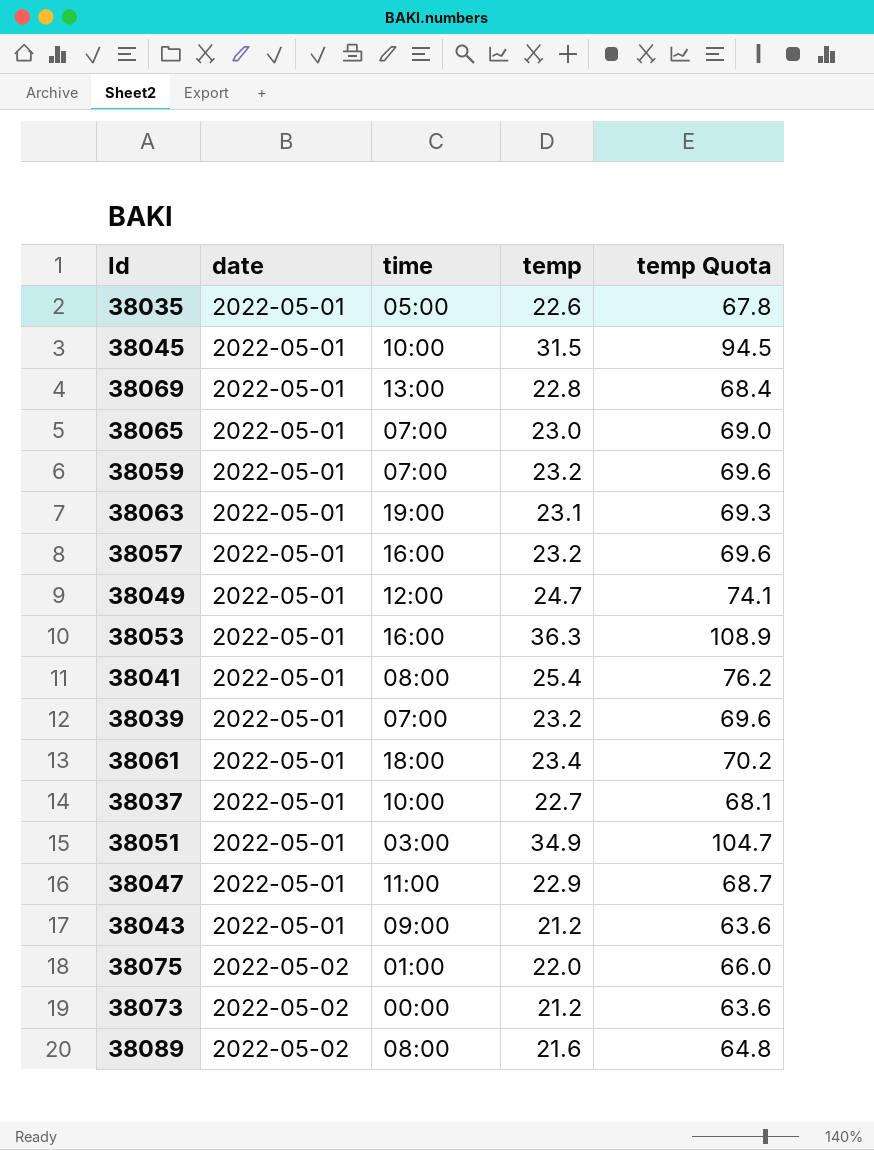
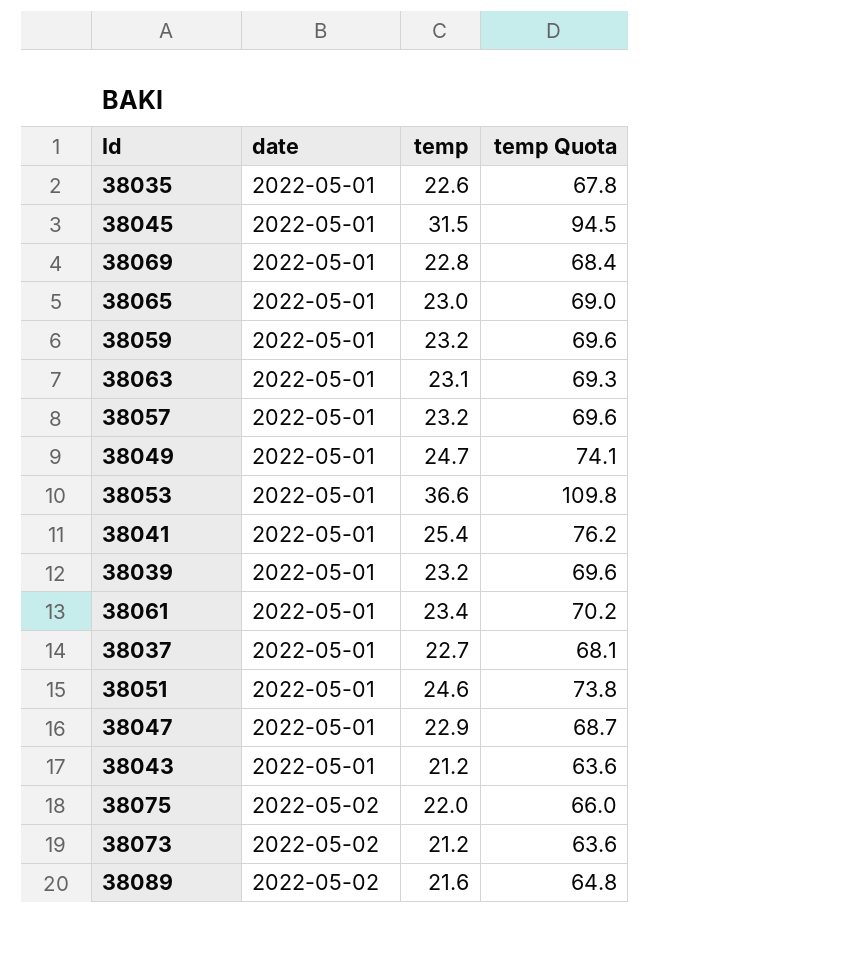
column time | position: 3 -> none
38053 | temp: 36.3 -> 36.6
38053 | temp Quota: 108.9 -> 109.8
38051 | temp: 34.9 -> 24.6
38051 | temp Quota: 104.7 -> 73.8

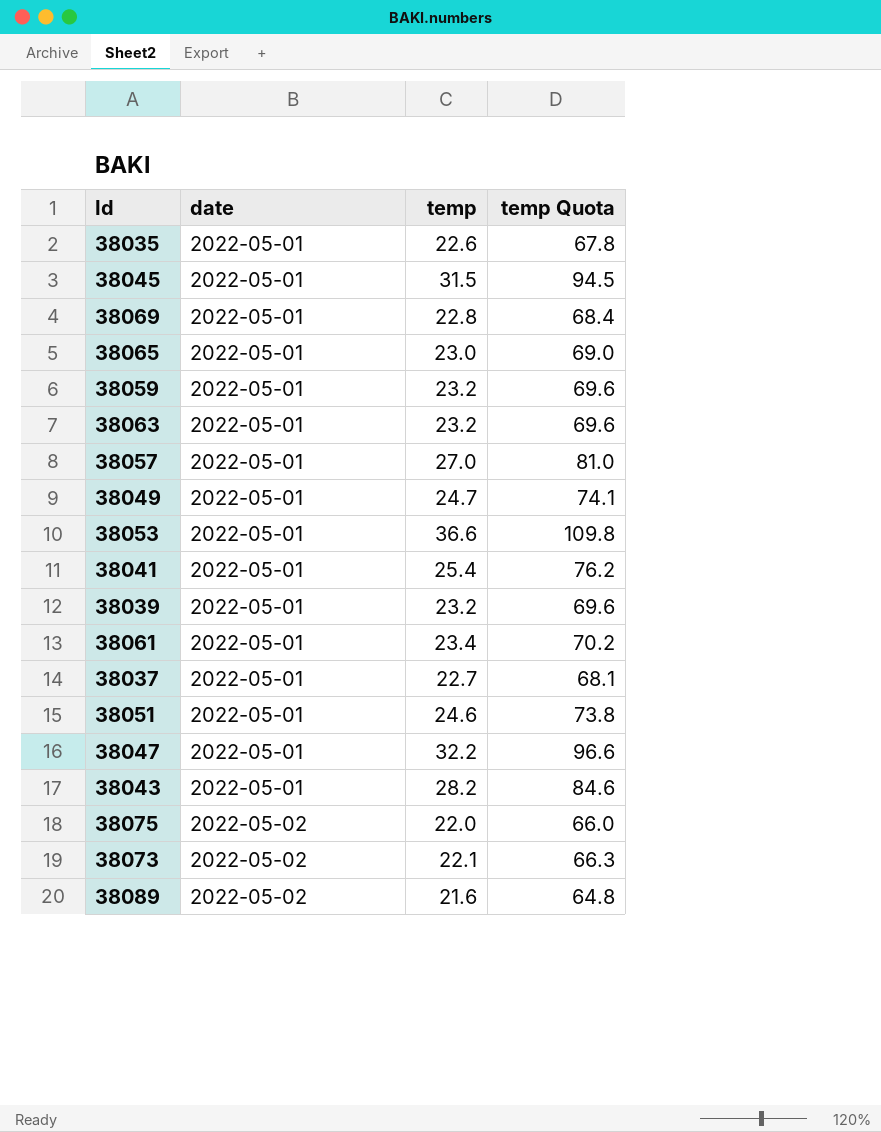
38063 | temp: 23.1 -> 23.2
38063 | temp Quota: 69.3 -> 69.6
38057 | temp: 23.2 -> 27.0
38057 | temp Quota: 69.6 -> 81.0
38047 | temp: 22.9 -> 32.2
38047 | temp Quota: 68.7 -> 96.6
38043 | temp: 21.2 -> 28.2
38043 | temp Quota: 63.6 -> 84.6
38073 | temp: 21.2 -> 22.1
38073 | temp Quota: 63.6 -> 66.3

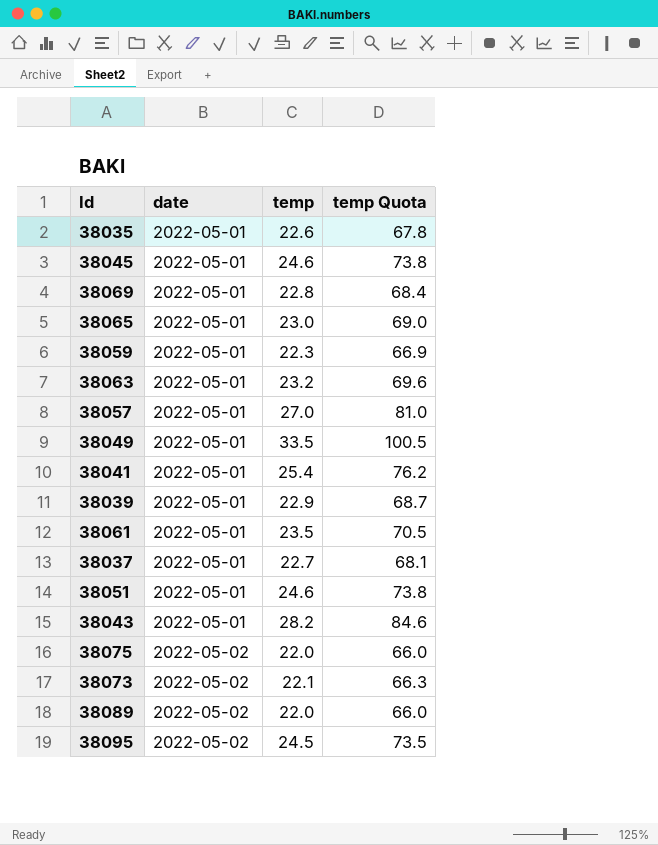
row 38053: 2022-05-01 | 36.6 | 109.8 -> none
row 38047: 2022-05-01 | 32.2 | 96.6 -> none
38045 | temp: 31.5 -> 24.6
38045 | temp Quota: 94.5 -> 73.8
38059 | temp: 23.2 -> 22.3
38059 | temp Quota: 69.6 -> 66.9
38049 | temp: 24.7 -> 33.5
38049 | temp Quota: 74.1 -> 100.5
38039 | temp: 23.2 -> 22.9
38039 | temp Quota: 69.6 -> 68.7
38061 | temp: 23.4 -> 23.5
38061 | temp Quota: 70.2 -> 70.5
38089 | temp: 21.6 -> 22.0
38089 | temp Quota: 64.8 -> 66.0
row 38095: none -> 2022-05-02 | 24.5 | 73.5

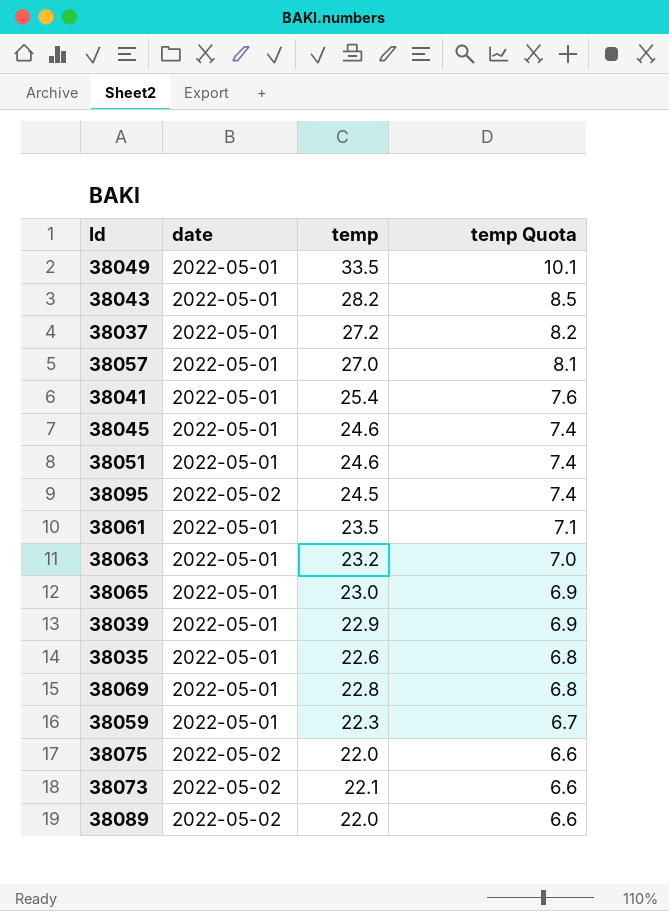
row order: date ascending -> temp Quota descending
column temp Quota | formula: [temp] * 3 -> [temp] * 0.3
38037 | temp: 22.7 -> 27.2

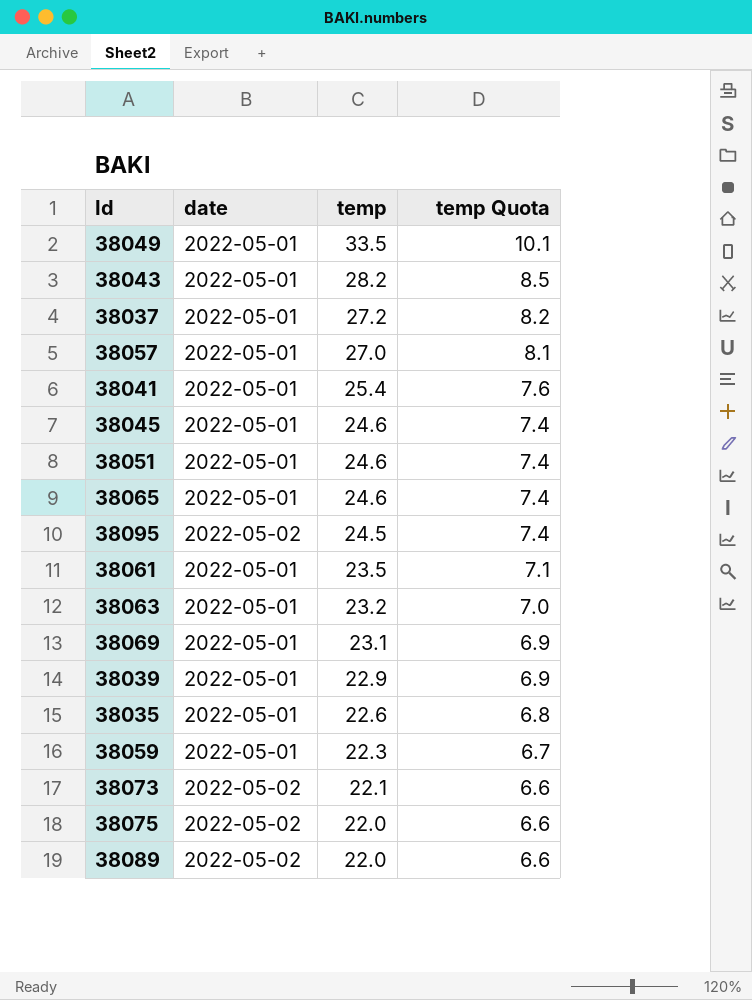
row order: temp Quota descending -> temp descending
38065 | temp: 23.0 -> 24.6
38065 | temp Quota: 6.9 -> 7.4
38069 | temp: 22.8 -> 23.1
38069 | temp Quota: 6.8 -> 6.9

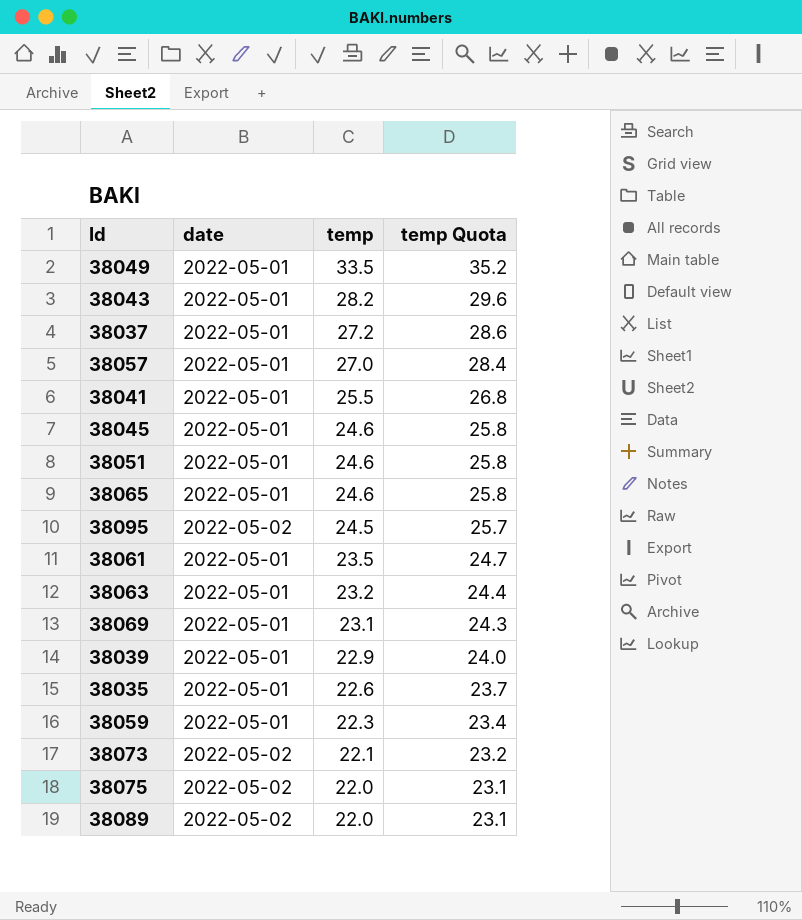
column temp Quota | formula: [temp] * 0.3 -> [temp] * 1.05
38041 | temp: 25.4 -> 25.5

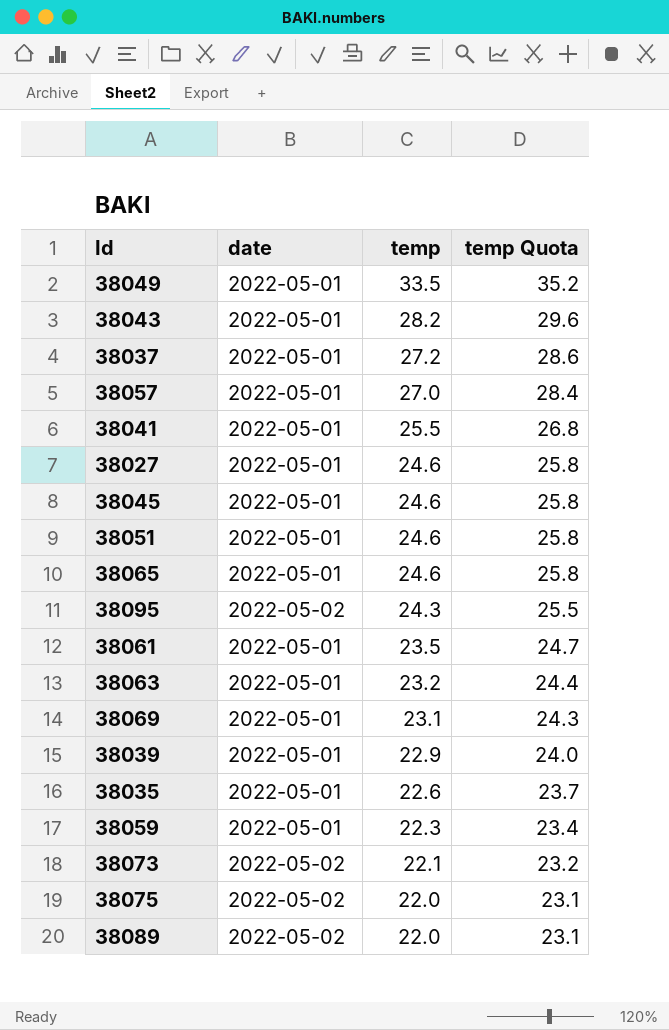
row 38027: none -> 2022-05-01 | 24.6 | 25.8
38095 | temp: 24.5 -> 24.3
38095 | temp Quota: 25.7 -> 25.5

